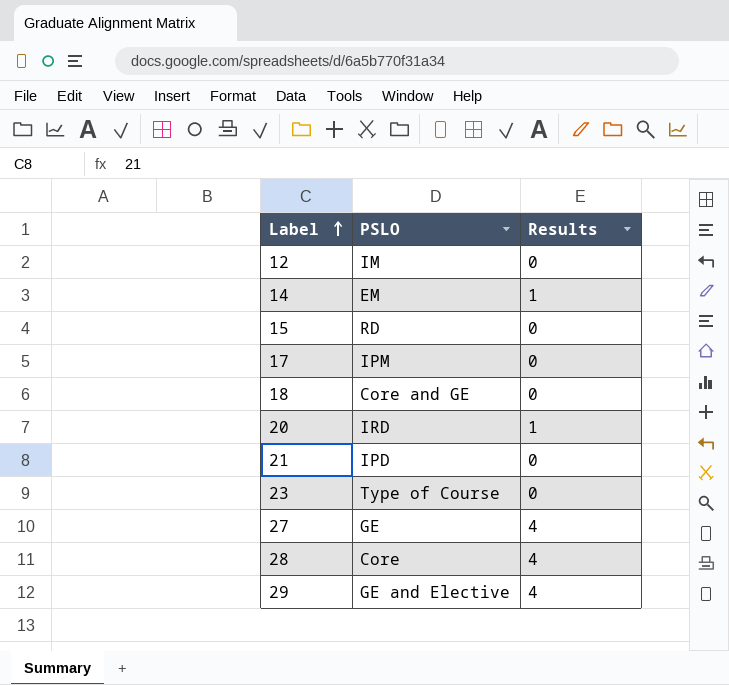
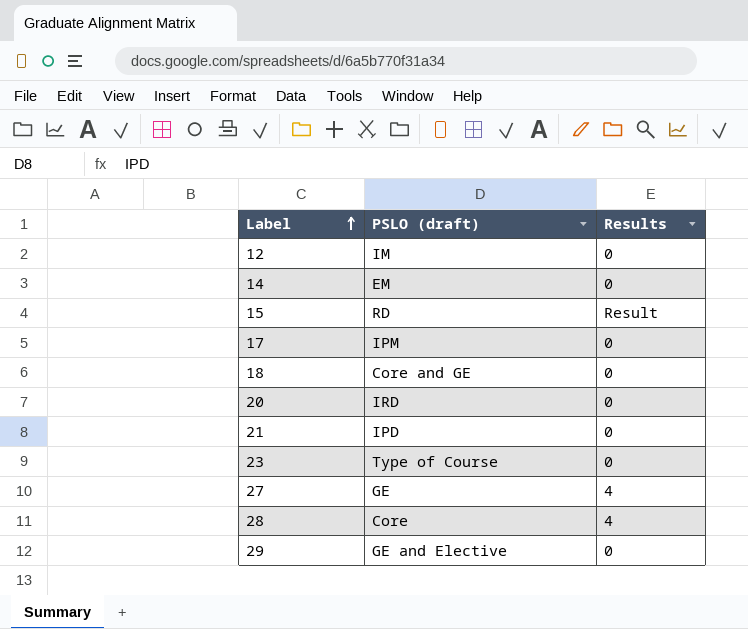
column name: PSLO -> PSLO (draft)
14 | Results: 1 -> 0
15 | Results: 0 -> Result
20 | Results: 1 -> 0
29 | Results: 4 -> 0

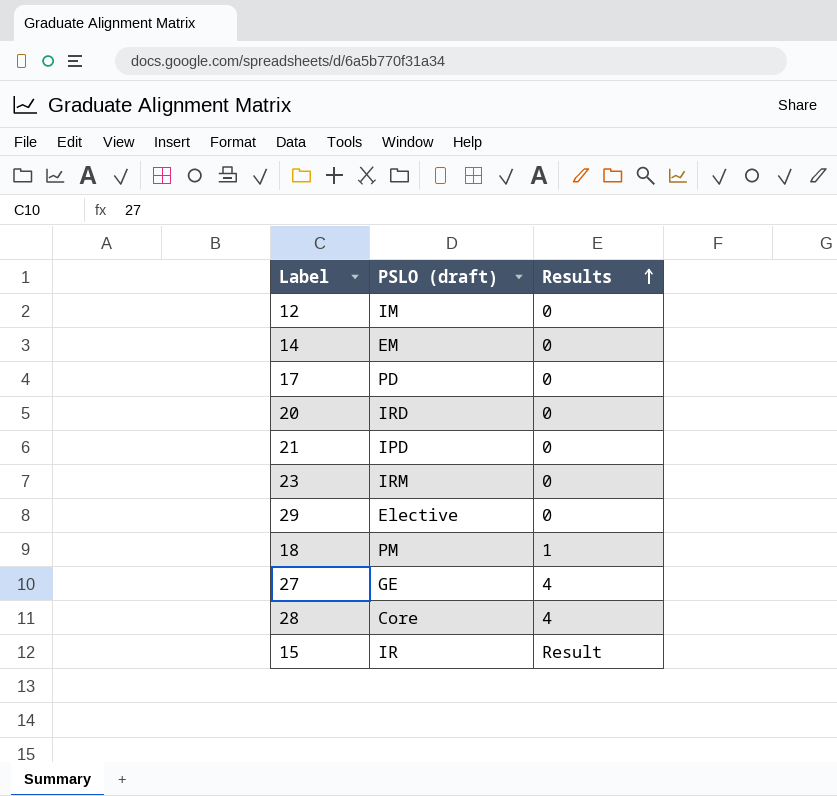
row order: Label ascending -> Results ascending
17 | PSLO (draft): IPM -> PD
23 | PSLO (draft): Type of Course -> IRM
29 | PSLO (draft): GE and Elective -> Elective
18 | PSLO (draft): Core and GE -> PM
18 | Results: 0 -> 1
15 | PSLO (draft): RD -> IR

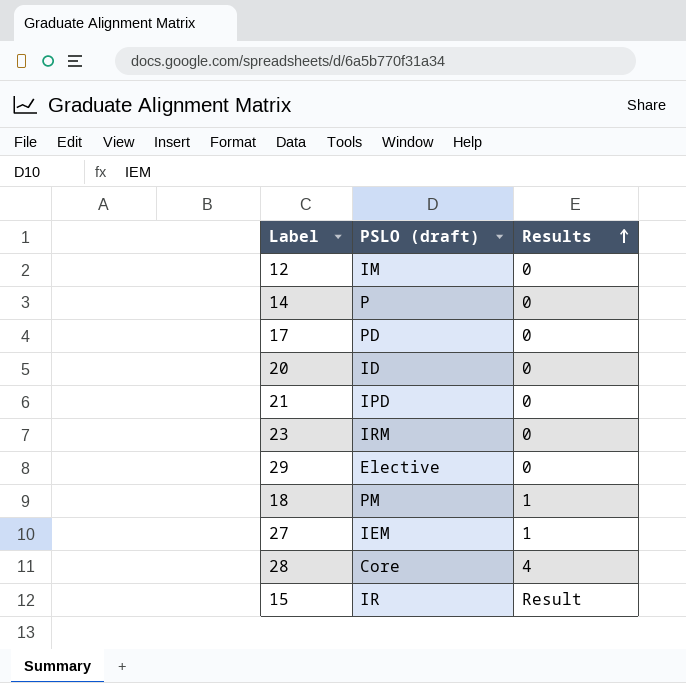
14 | PSLO (draft): EM -> P
20 | PSLO (draft): IRD -> ID
27 | PSLO (draft): GE -> IEM
27 | Results: 4 -> 1

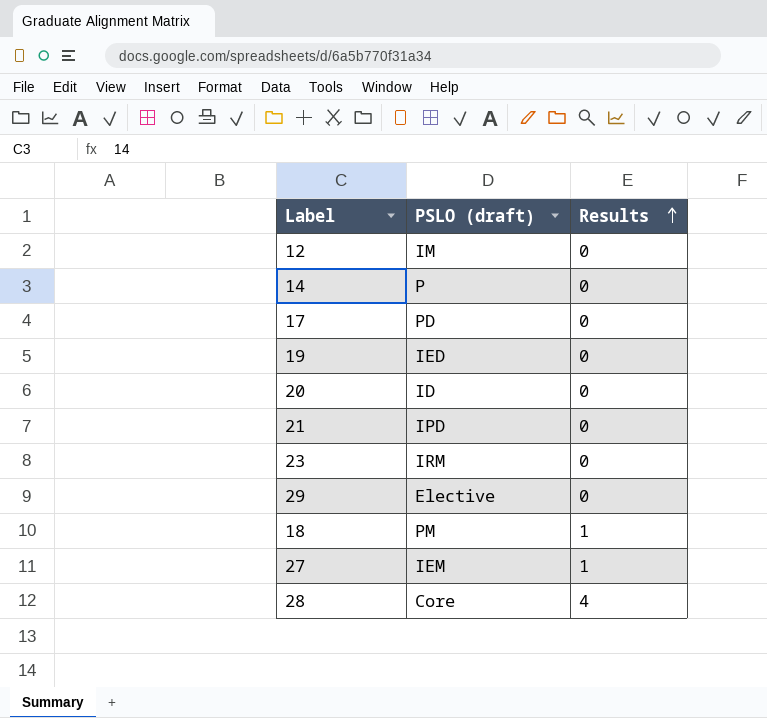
row 15: IR | Result -> none
row 19: none -> IED | 0

